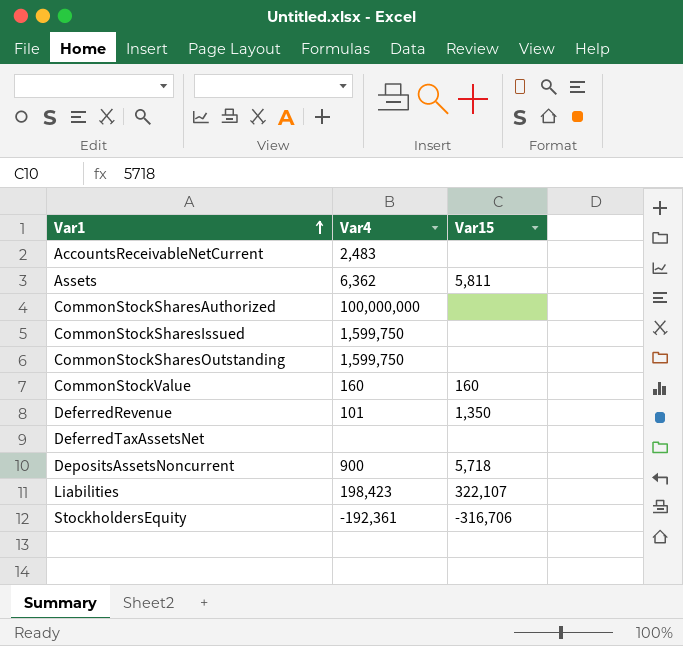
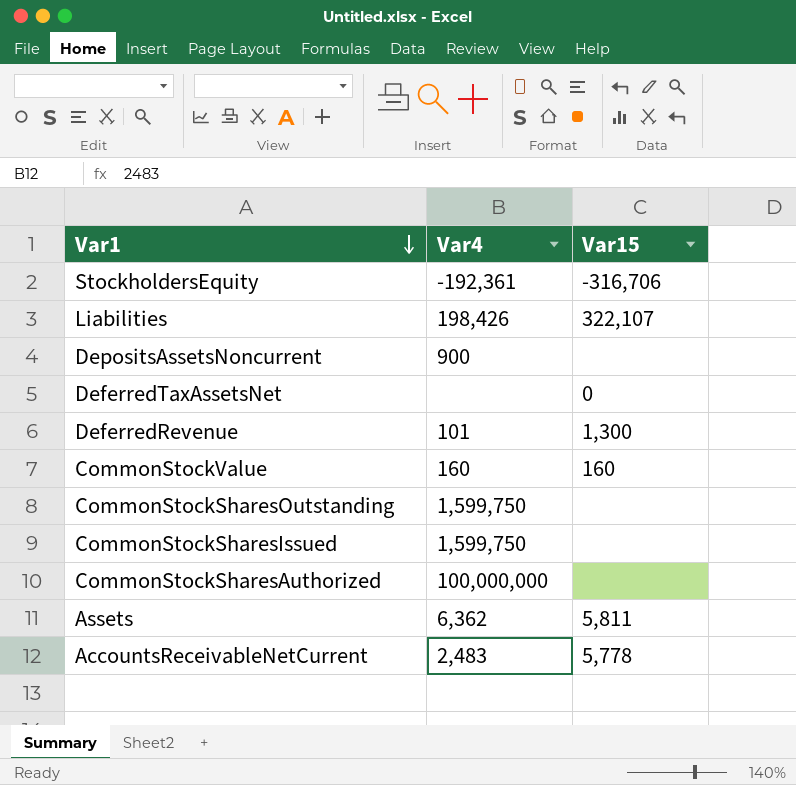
row order: Var1 ascending -> Var1 descending
Liabilities | Var4: 198,423 -> 198,426
DepositsAssetsNoncurrent | Var15: 5,718 -> none
DeferredTaxAssetsNet | Var15: none -> 0
DeferredRevenue | Var15: 1,350 -> 1,300
AccountsReceivableNetCurrent | Var15: none -> 5,778

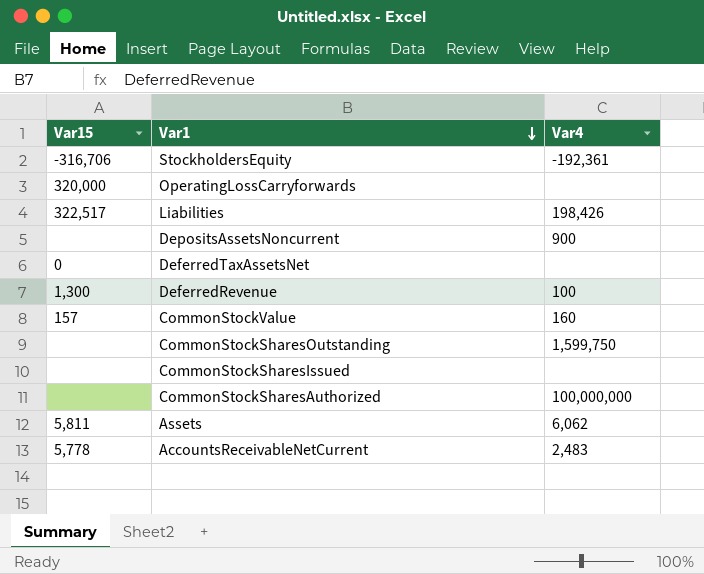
column Var15 | position: 3 -> 1
row OperatingLossCarryforwards: none -> 320,000 | none
Liabilities | Var15: 322,107 -> 322,517
DeferredRevenue | Var4: 101 -> 100
CommonStockValue | Var15: 160 -> 157
CommonStockSharesIssued | Var4: 1,599,750 -> none
Assets | Var4: 6,362 -> 6,062

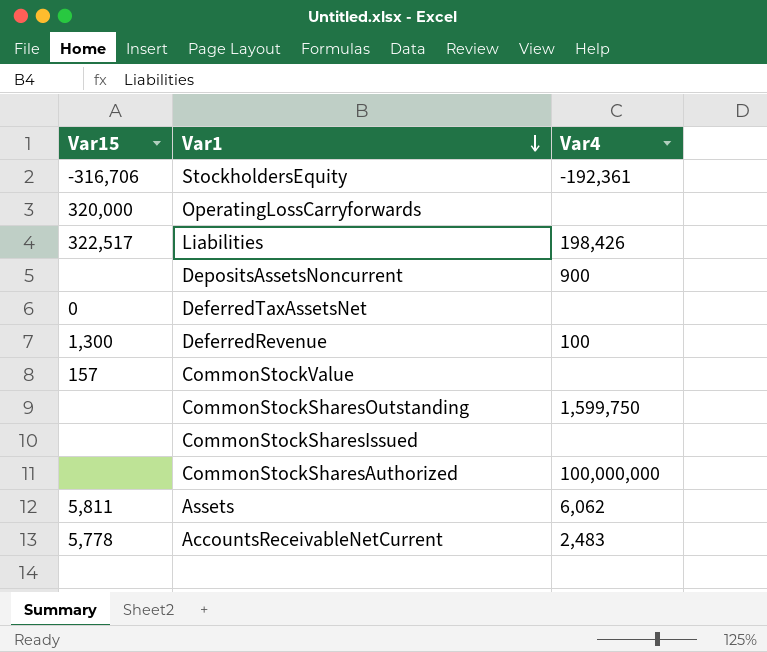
CommonStockValue | Var4: 160 -> none

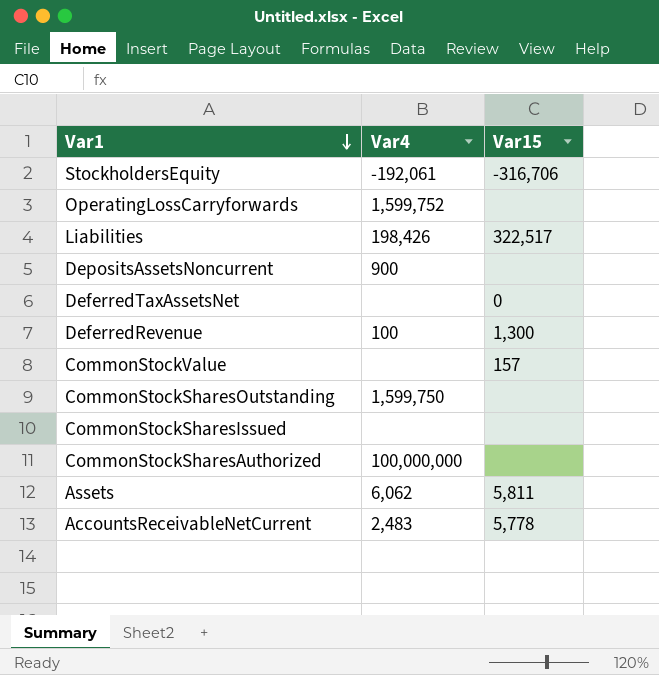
column Var15 | position: 1 -> 3
StockholdersEquity | Var4: -192,361 -> -192,061
OperatingLossCarryforwards | Var4: none -> 1,599,752
OperatingLossCarryforwards | Var15: 320,000 -> none

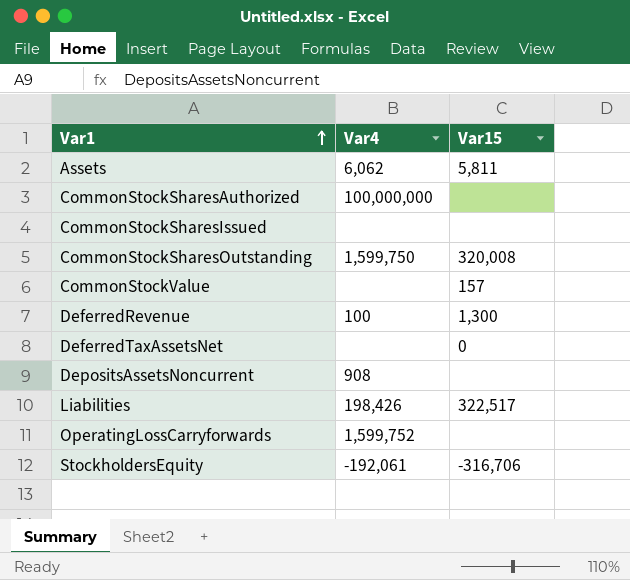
row order: Var1 descending -> Var1 ascending
row AccountsReceivableNetCurrent: 2,483 | 5,778 -> none
CommonStockSharesOutstanding | Var15: none -> 320,008
DepositsAssetsNoncurrent | Var4: 900 -> 908

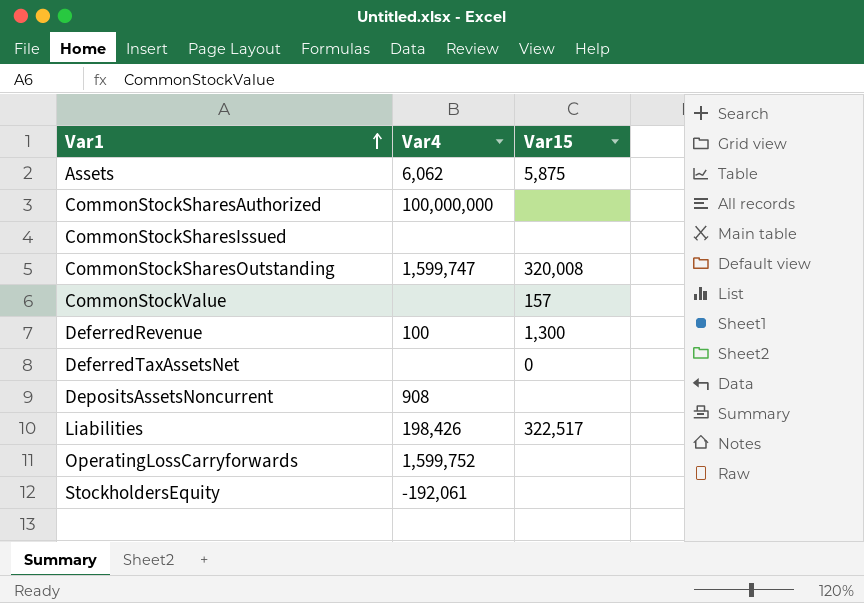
Assets | Var15: 5,811 -> 5,875
CommonStockSharesOutstanding | Var4: 1,599,750 -> 1,599,747
StockholdersEquity | Var15: -316,706 -> none

